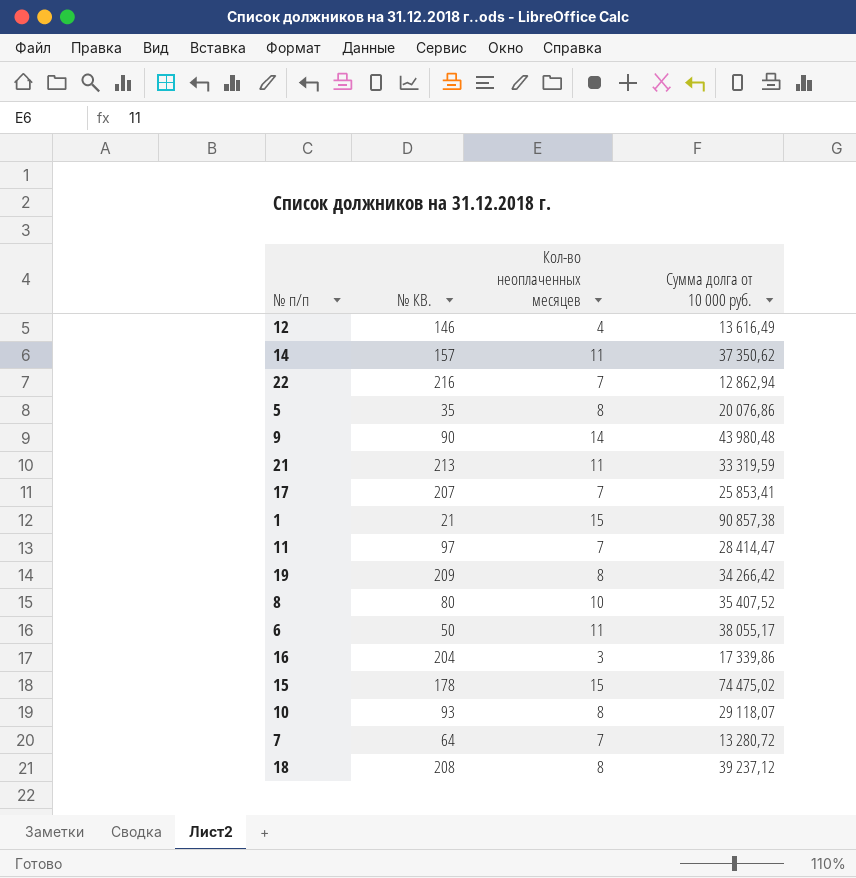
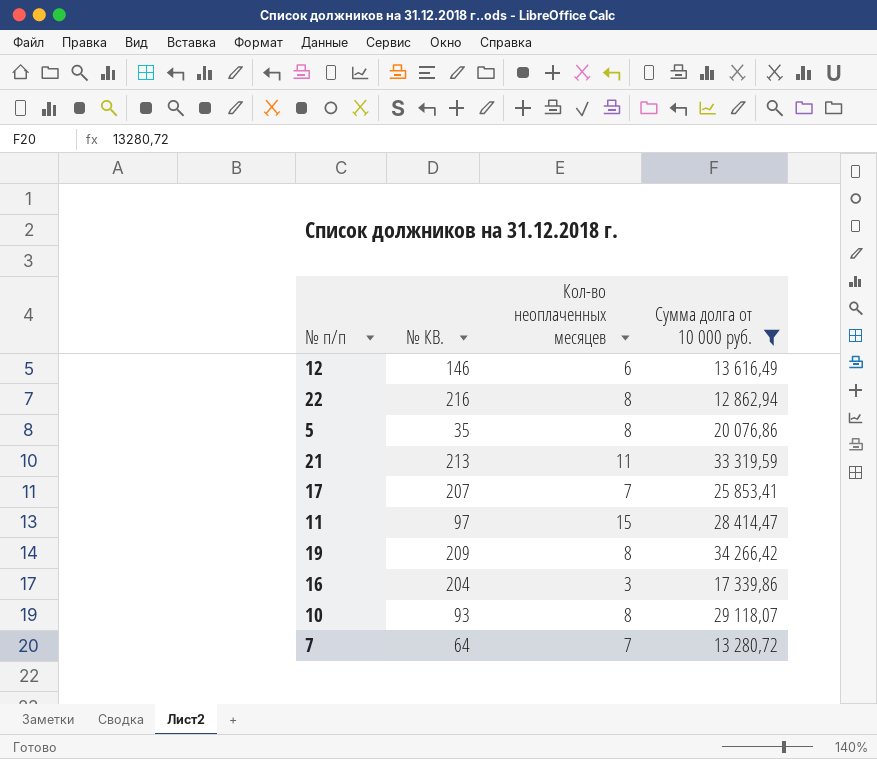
filter: none -> Сумма долга от 10 000 руб. <= 34 266,42
12 | Кол-во неоплаченных месяцев: 4 -> 6
22 | Кол-во неоплаченных месяцев: 7 -> 8
11 | Кол-во неоплаченных месяцев: 7 -> 15

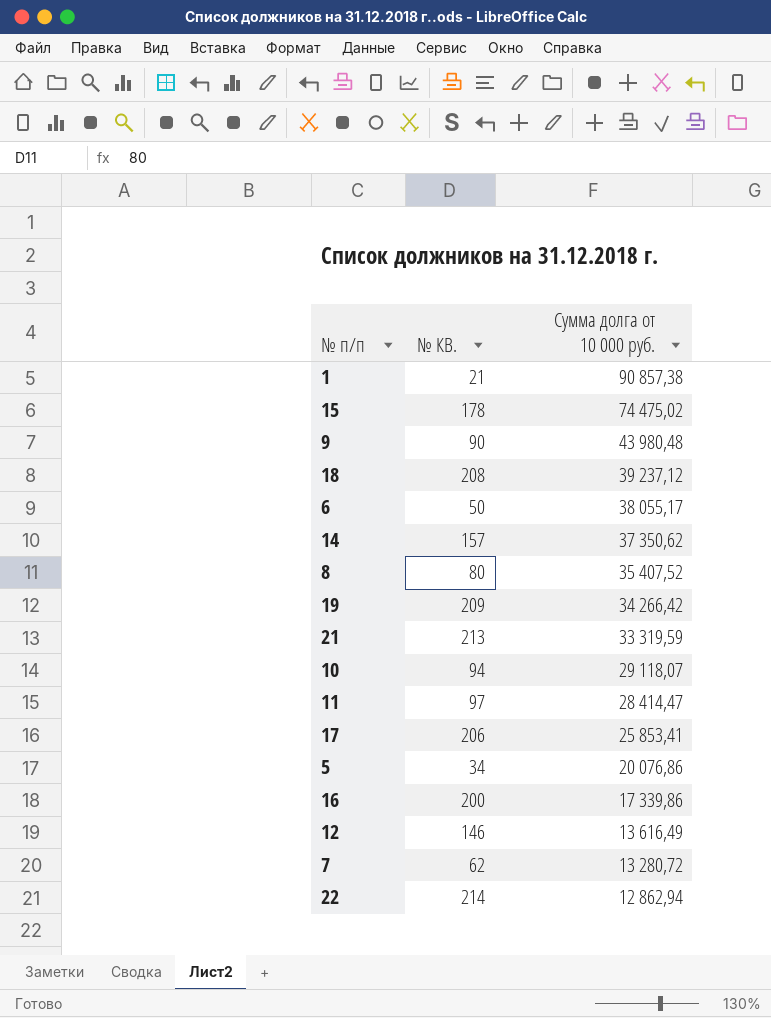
filter: Сумма долга от 10 000 руб. <= 34 266,42 -> none
row order: none -> Сумма долга от 10 000 руб. descending
column Кол-во неоплаченных месяцев | position: 3 -> none
10 | № КВ.: 93 -> 94
17 | № КВ.: 207 -> 206
5 | № КВ.: 35 -> 34
16 | № КВ.: 204 -> 200
7 | № КВ.: 64 -> 62
22 | № КВ.: 216 -> 214

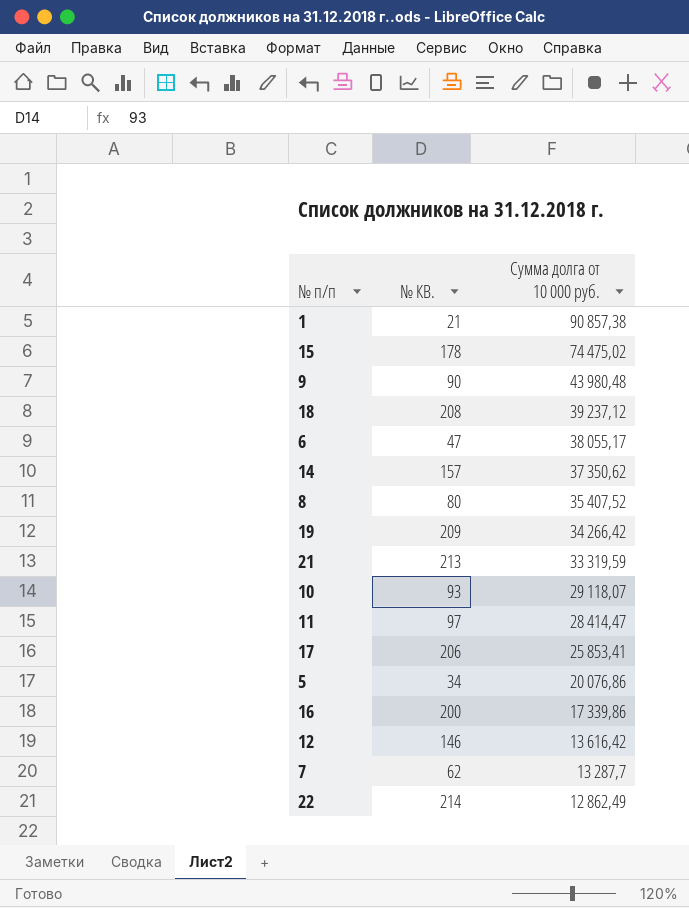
6 | № КВ.: 50 -> 47
10 | № КВ.: 94 -> 93
12 | Сумма долга от 10 000 руб.: 13 616,49 -> 13 616,42
7 | Сумма долга от 10 000 руб.: 13 280,72 -> 13 287,7
22 | Сумма долга от 10 000 руб.: 12 862,94 -> 12 862,49

